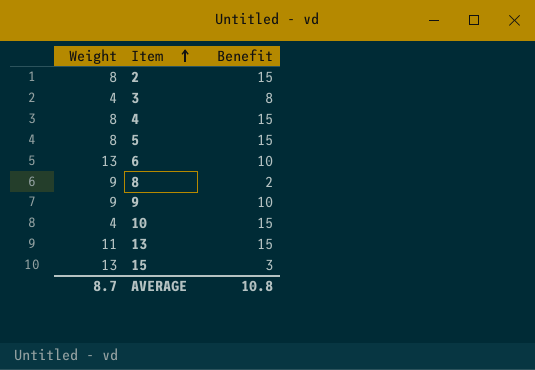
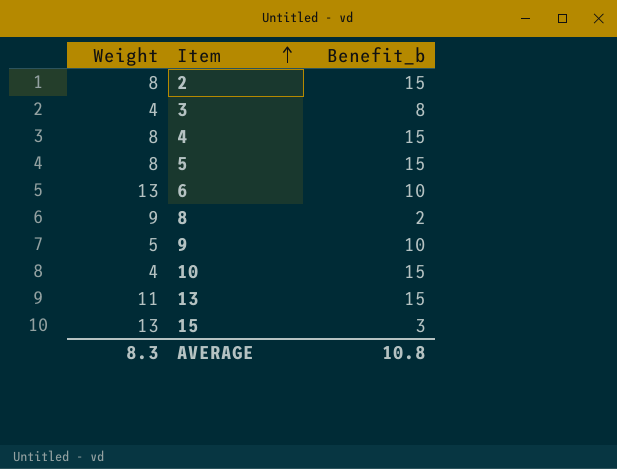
column name: Benefit -> Benefit_b
9 | Weight: 9 -> 5
AVERAGE | Weight: 8.7 -> 8.3

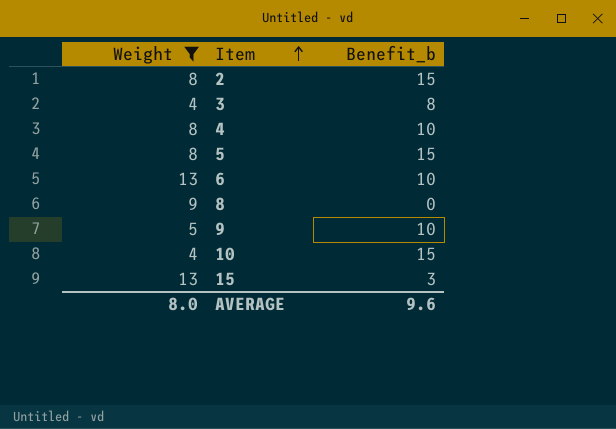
filter: none -> Weight != 11
4 | Benefit_b: 15 -> 10
8 | Benefit_b: 2 -> 0
AVERAGE | Weight: 8.3 -> 8.0
AVERAGE | Benefit_b: 10.8 -> 9.6

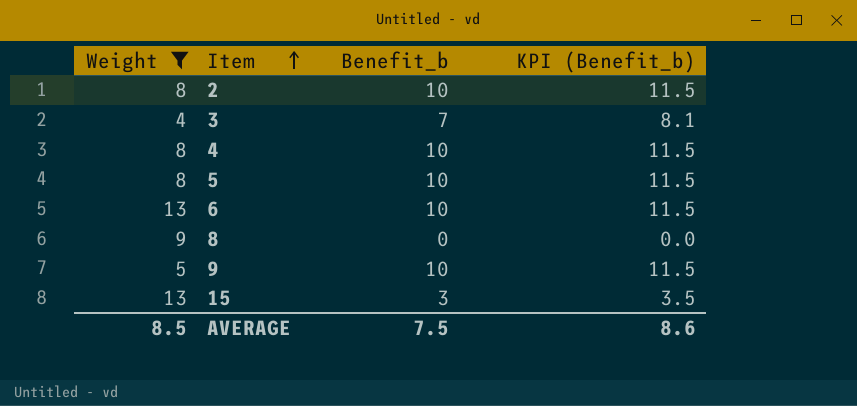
column KPI (Benefit_b) | formula: none -> [Benefit_b] * 1.15
row 10: 4 | 15 -> none
2 | Benefit_b: 15 -> 10
3 | Benefit_b: 8 -> 7
5 | Benefit_b: 15 -> 10
AVERAGE | Weight: 8.0 -> 8.5
AVERAGE | Benefit_b: 9.6 -> 7.5

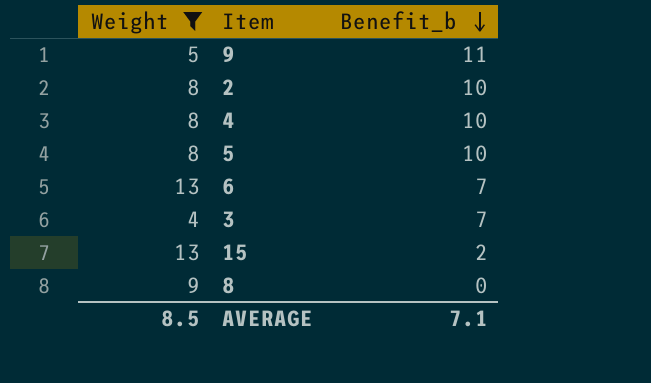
row order: Item ascending -> Benefit_b descending
column KPI (Benefit_b) | formula: [Benefit_b] * 1.15 -> none
9 | Benefit_b: 10 -> 11
6 | Benefit_b: 10 -> 7
15 | Benefit_b: 3 -> 2
AVERAGE | Benefit_b: 7.5 -> 7.1

